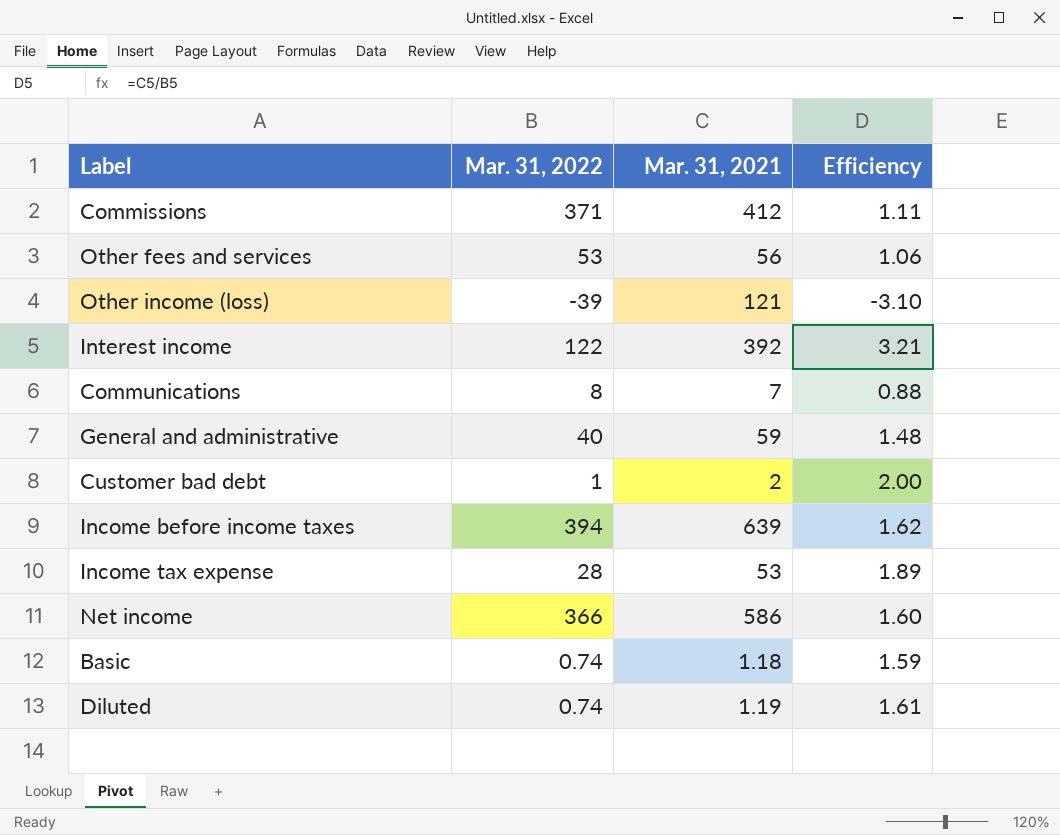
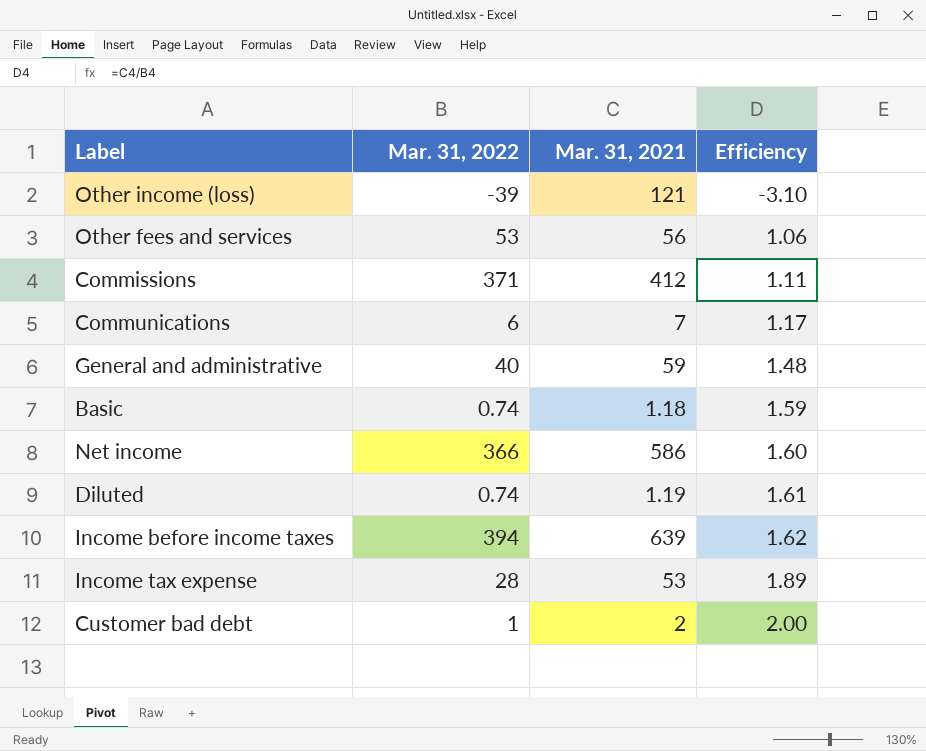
row order: none -> Efficiency ascending
row Interest income: 122 | 392 | 3.21 -> none
Communications | Mar. 31, 2022: 8 -> 6
Communications | Efficiency: 0.88 -> 1.17

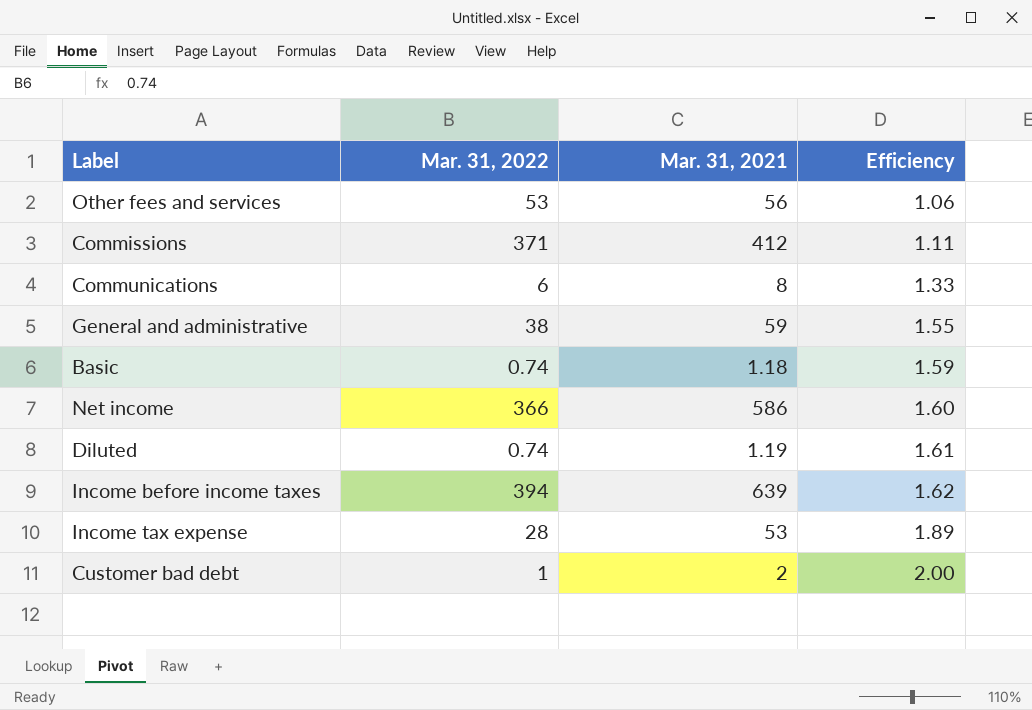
row Other income (loss): -39 | 121 | -3.10 -> none
Communications | Mar. 31, 2021: 7 -> 8
Communications | Efficiency: 1.17 -> 1.33
General and administrative | Mar. 31, 2022: 40 -> 38
General and administrative | Efficiency: 1.48 -> 1.55

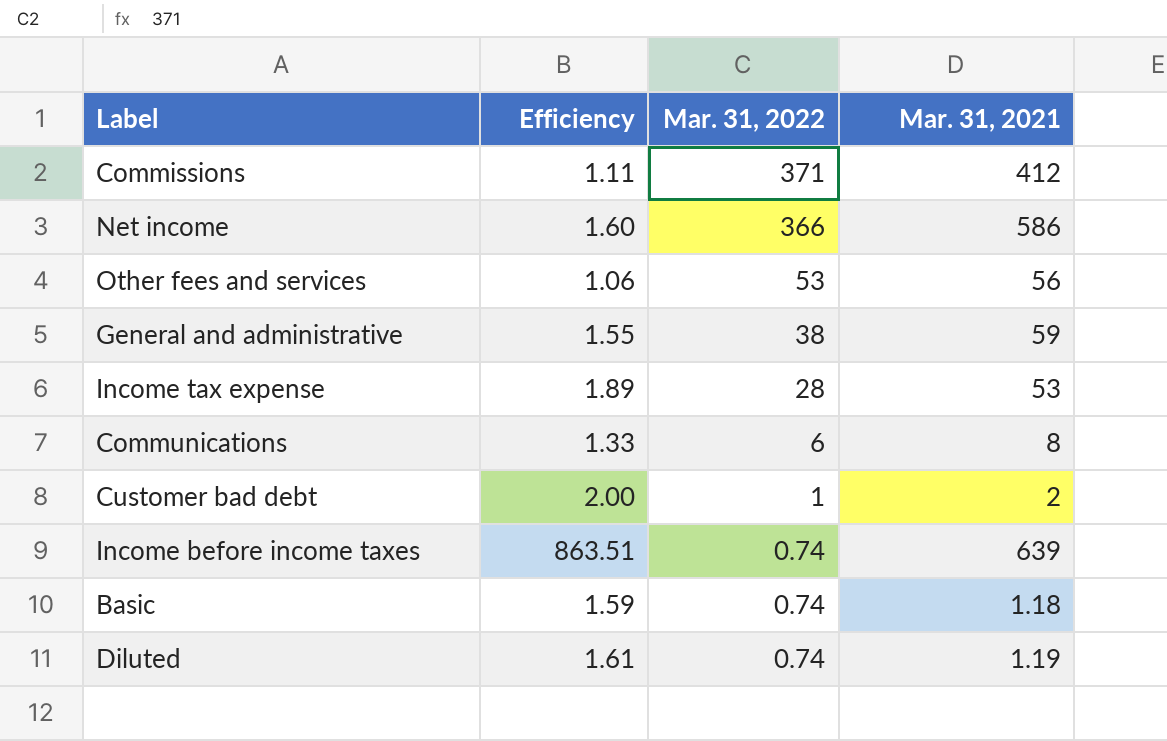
row order: Efficiency ascending -> Mar. 31, 2022 descending
column Efficiency | position: 4 -> 2
Income before income taxes | Efficiency: 1.62 -> 863.51
Income before income taxes | Mar. 31, 2022: 394 -> 0.74

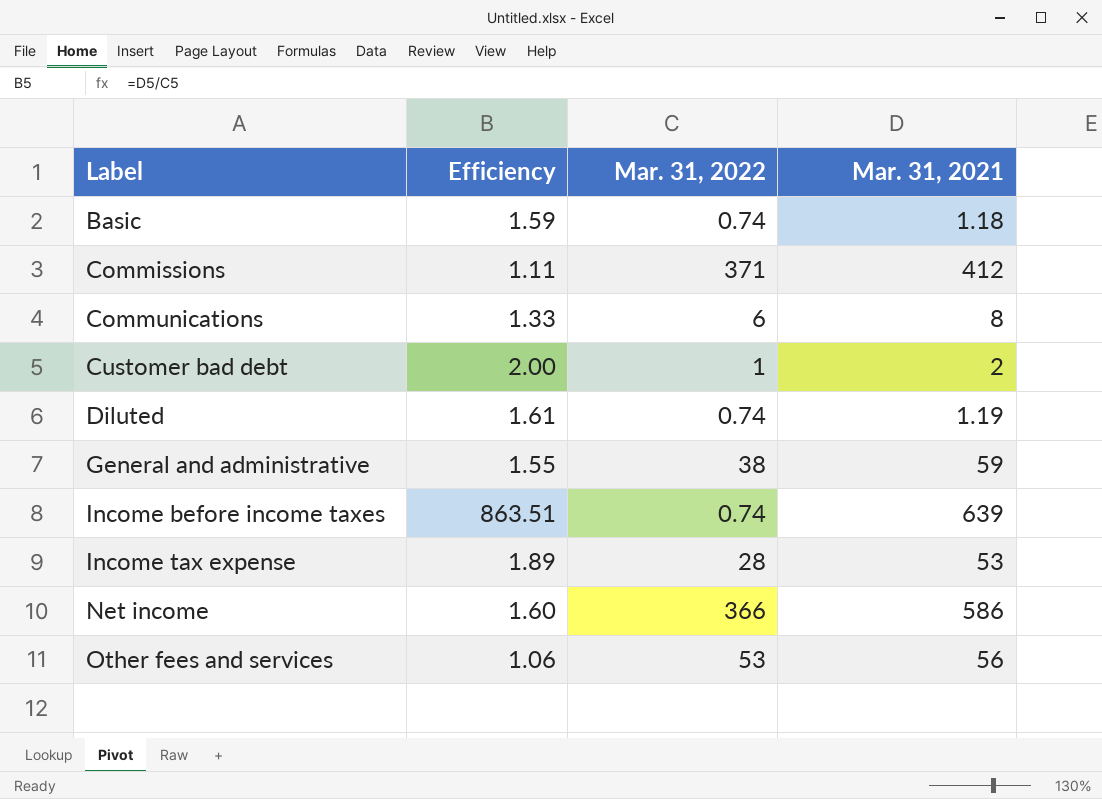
row order: Mar. 31, 2022 descending -> Label ascending

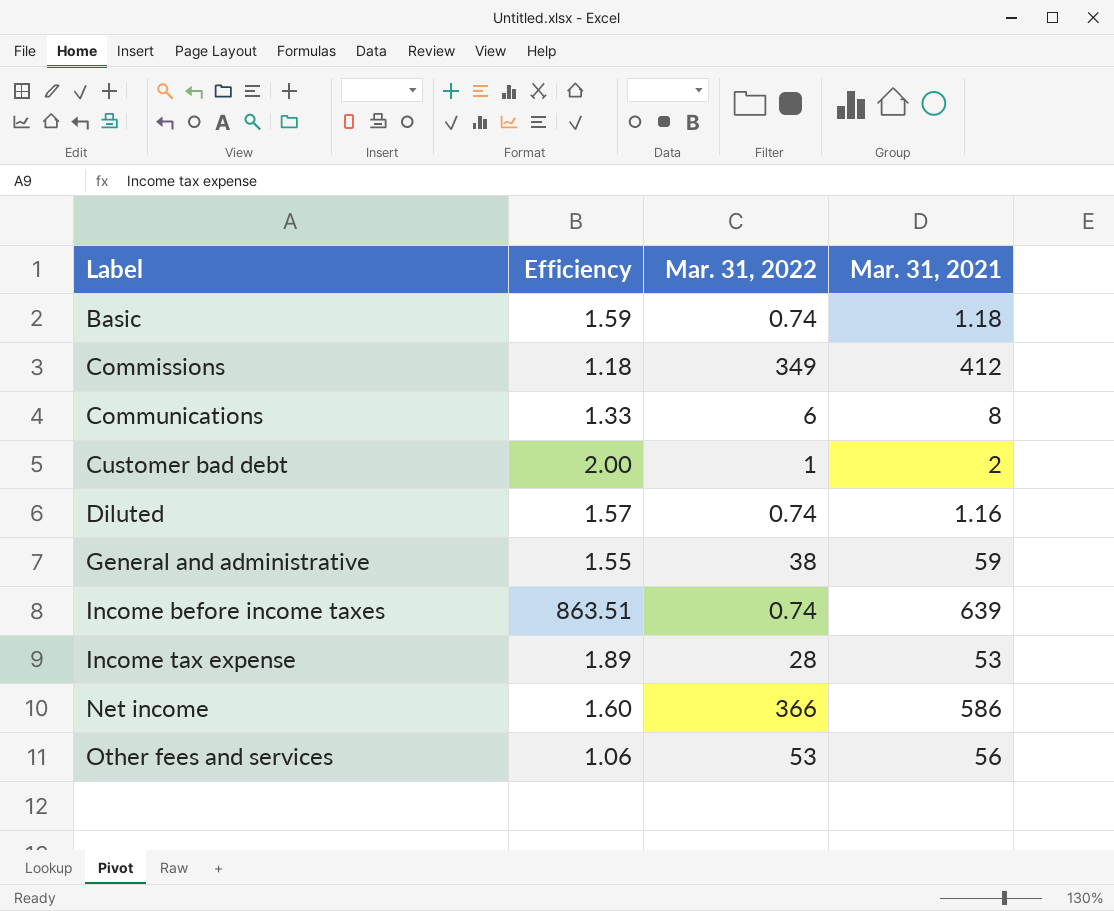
Commissions | Efficiency: 1.11 -> 1.18
Commissions | Mar. 31, 2022: 371 -> 349
Diluted | Efficiency: 1.61 -> 1.57
Diluted | Mar. 31, 2021: 1.19 -> 1.16

